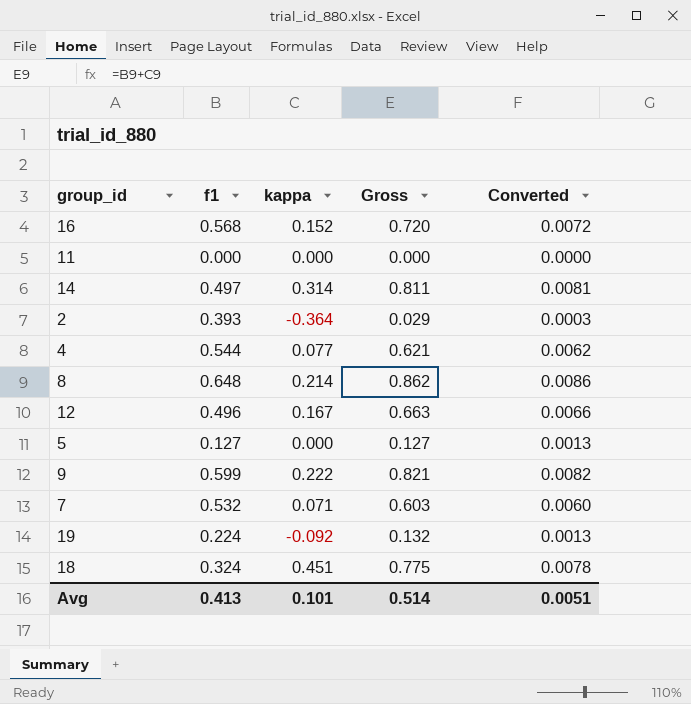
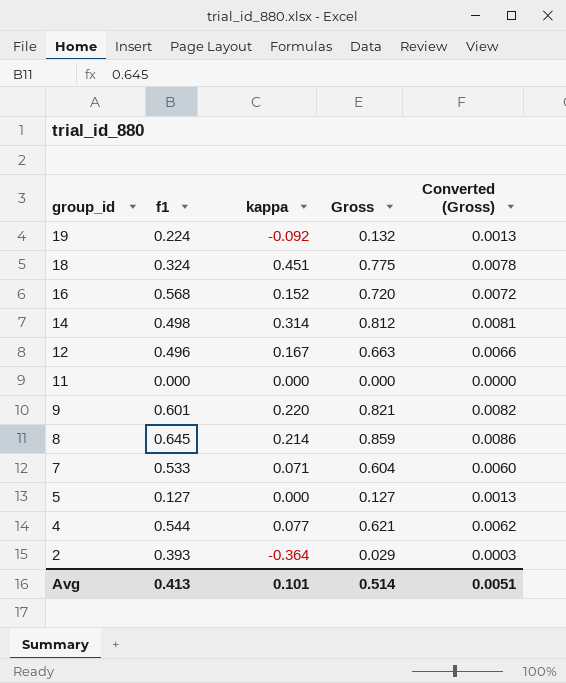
row order: none -> group_id descending
column name: Converted -> Converted (Gross)
14 | f1: 0.497 -> 0.498
14 | Gross: 0.811 -> 0.812
9 | f1: 0.599 -> 0.601
9 | kappa: 0.222 -> 0.220
8 | f1: 0.648 -> 0.645
8 | Gross: 0.862 -> 0.859
7 | f1: 0.532 -> 0.533
7 | Gross: 0.603 -> 0.604

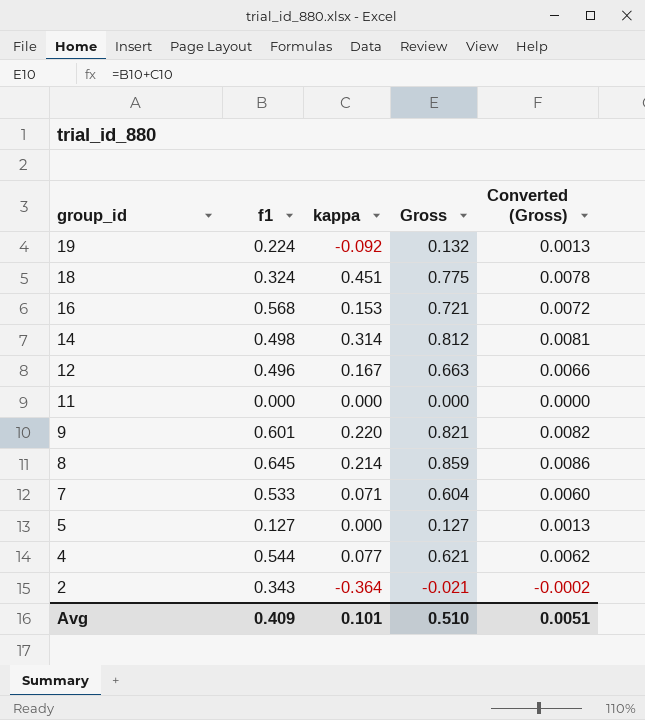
16 | kappa: 0.152 -> 0.153
16 | Gross: 0.720 -> 0.721
2 | f1: 0.393 -> 0.343
2 | Gross: 0.029 -> -0.021
2 | Converted (Gross): 0.0003 -> -0.0002
Avg | f1: 0.413 -> 0.409
Avg | Gross: 0.514 -> 0.510

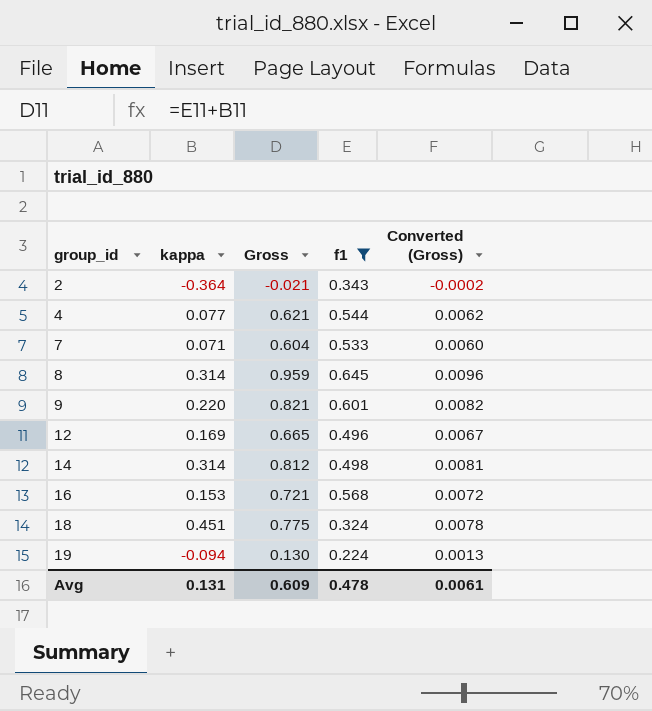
filter: none -> f1 >= 0.224
row order: group_id descending -> group_id ascending
column f1 | position: 2 -> 4
8 | kappa: 0.214 -> 0.314
8 | Gross: 0.859 -> 0.959
8 | Converted (Gross): 0.0086 -> 0.0096
12 | kappa: 0.167 -> 0.169
12 | Gross: 0.663 -> 0.665
12 | Converted (Gross): 0.0066 -> 0.0067
19 | kappa: -0.092 -> -0.094
19 | Gross: 0.132 -> 0.130
Avg | kappa: 0.101 -> 0.131
Avg | Gross: 0.510 -> 0.609
Avg | f1: 0.409 -> 0.478
Avg | Converted (Gross): 0.0051 -> 0.0061

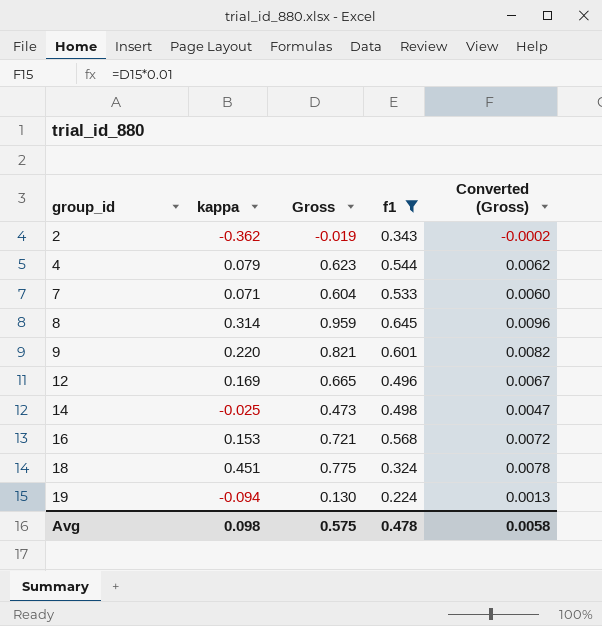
2 | kappa: -0.364 -> -0.362
2 | Gross: -0.021 -> -0.019
4 | kappa: 0.077 -> 0.079
4 | Gross: 0.621 -> 0.623
14 | kappa: 0.314 -> -0.025
14 | Gross: 0.812 -> 0.473
14 | Converted (Gross): 0.0081 -> 0.0047
Avg | kappa: 0.131 -> 0.098
Avg | Gross: 0.609 -> 0.575
Avg | Converted (Gross): 0.0061 -> 0.0058

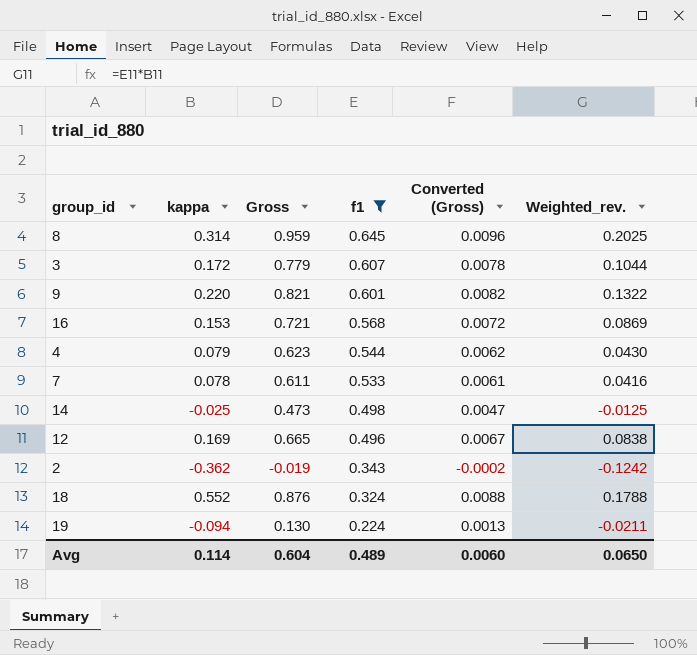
row order: group_id ascending -> f1 descending
column Weighted_rev. | formula: none -> [kappa] * [f1]
row 3: none -> 0.172 | 0.779 | 0.607 | 0.0078 | 0.1044
7 | kappa: 0.071 -> 0.078
7 | Gross: 0.604 -> 0.611
7 | Converted (Gross): 0.0060 -> 0.0061
18 | kappa: 0.451 -> 0.552
18 | Gross: 0.775 -> 0.876
18 | Converted (Gross): 0.0078 -> 0.0088
Avg | kappa: 0.098 -> 0.114
Avg | Gross: 0.575 -> 0.604
Avg | f1: 0.478 -> 0.489
Avg | Converted (Gross): 0.0058 -> 0.0060

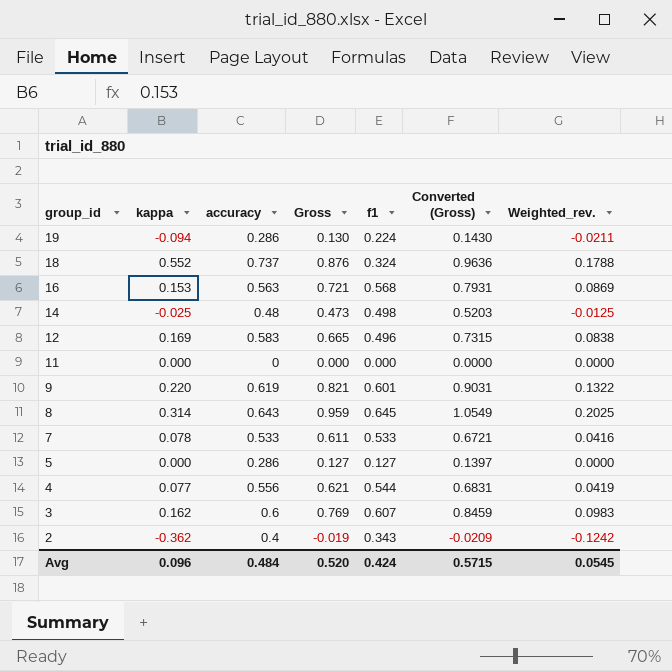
filter: f1 >= 0.224 -> none
row order: f1 descending -> group_id descending
column accuracy | position: none -> 3
column Converted (Gross) | formula: [Gross] * 0.01 -> [Gross] * 1.1
4 | kappa: 0.079 -> 0.077
4 | Gross: 0.623 -> 0.621
4 | Weighted_rev.: 0.0430 -> 0.0419
3 | kappa: 0.172 -> 0.162
3 | Gross: 0.779 -> 0.769
3 | Weighted_rev.: 0.1044 -> 0.0983
Avg | kappa: 0.114 -> 0.096
Avg | Gross: 0.604 -> 0.520
Avg | f1: 0.489 -> 0.424
Avg | Converted (Gross): 0.0060 -> 0.5715
Avg | Weighted_rev.: 0.0650 -> 0.0545

